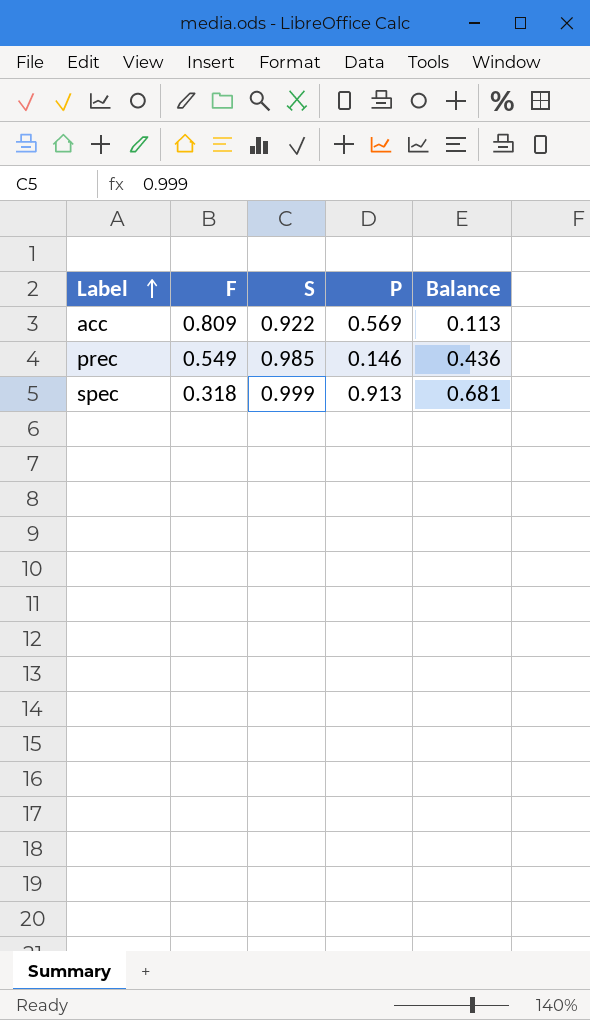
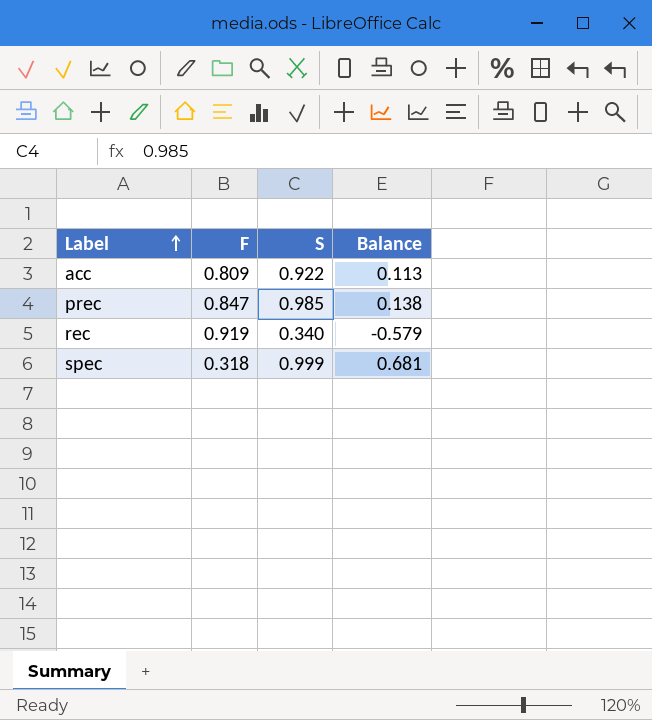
column P | position: 4 -> none
prec | F: 0.549 -> 0.847
prec | Balance: 0.436 -> 0.138
row rec: none -> 0.919 | 0.340 | -0.579

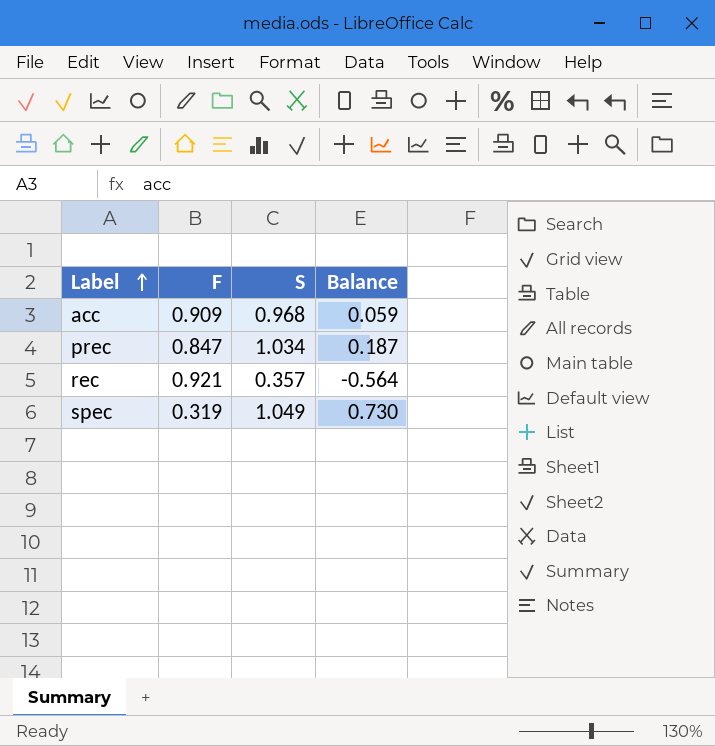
acc | F: 0.809 -> 0.909
acc | S: 0.922 -> 0.968
acc | Balance: 0.113 -> 0.059
prec | S: 0.985 -> 1.034
prec | Balance: 0.138 -> 0.187
rec | F: 0.919 -> 0.921
rec | S: 0.340 -> 0.357
rec | Balance: -0.579 -> -0.564
spec | F: 0.318 -> 0.319
spec | S: 0.999 -> 1.049
spec | Balance: 0.681 -> 0.730

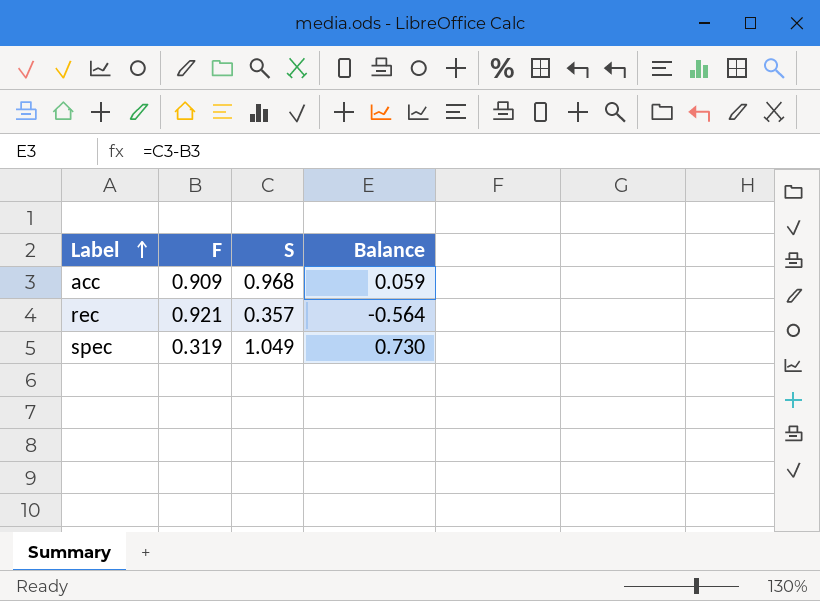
row prec: 0.847 | 1.034 | 0.187 -> none

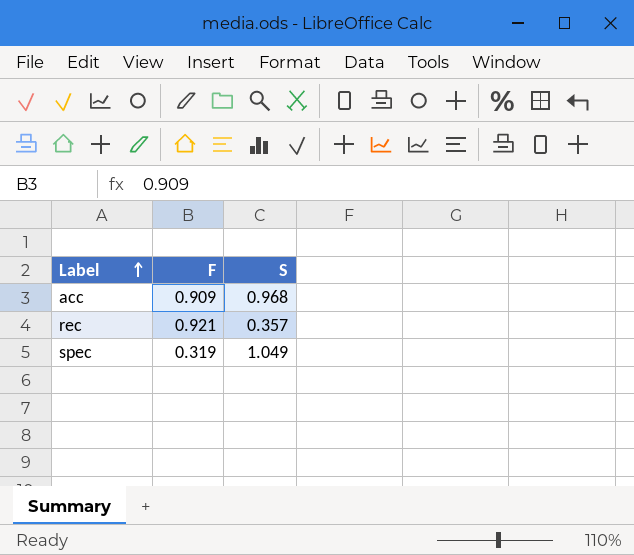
column Balance | formula: [S] - [F] -> none

